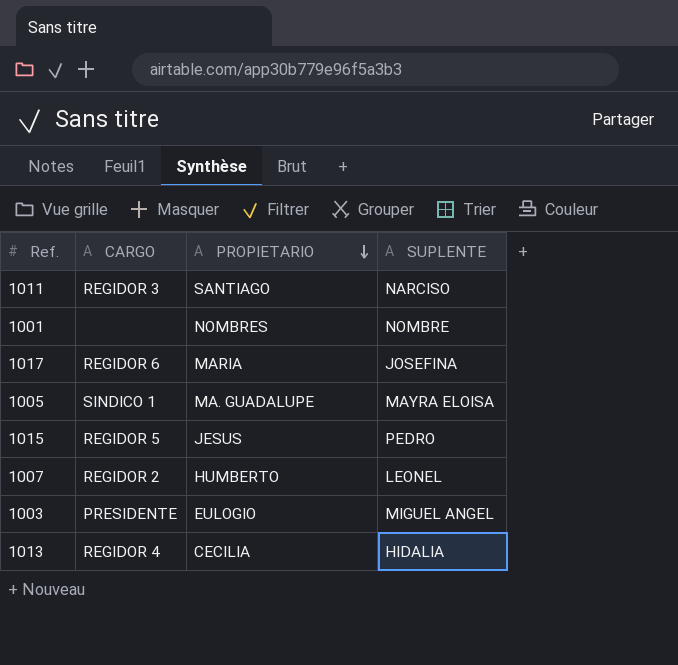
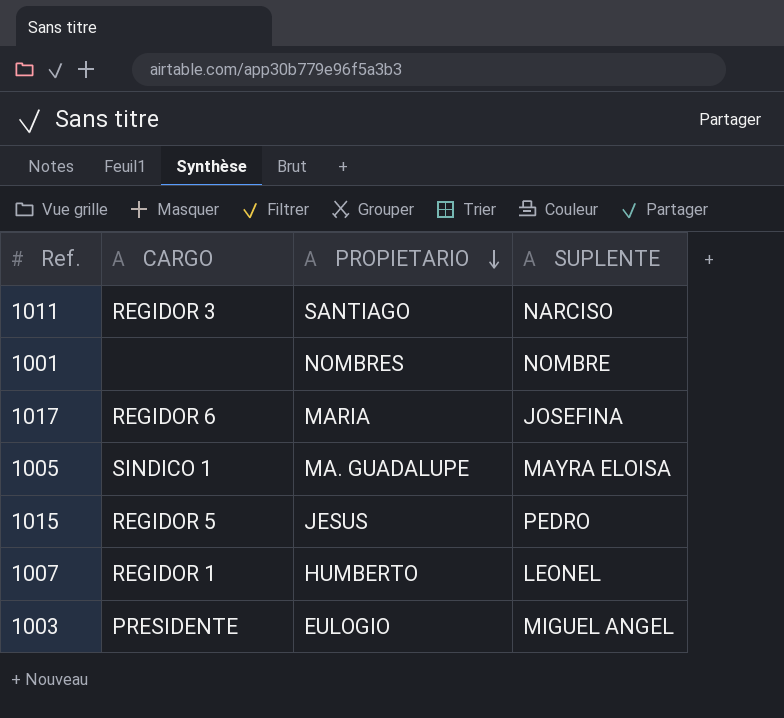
row 1013: REGIDOR 4 | CECILIA | HIDALIA -> none
1007 | CARGO: REGIDOR 2 -> REGIDOR 1

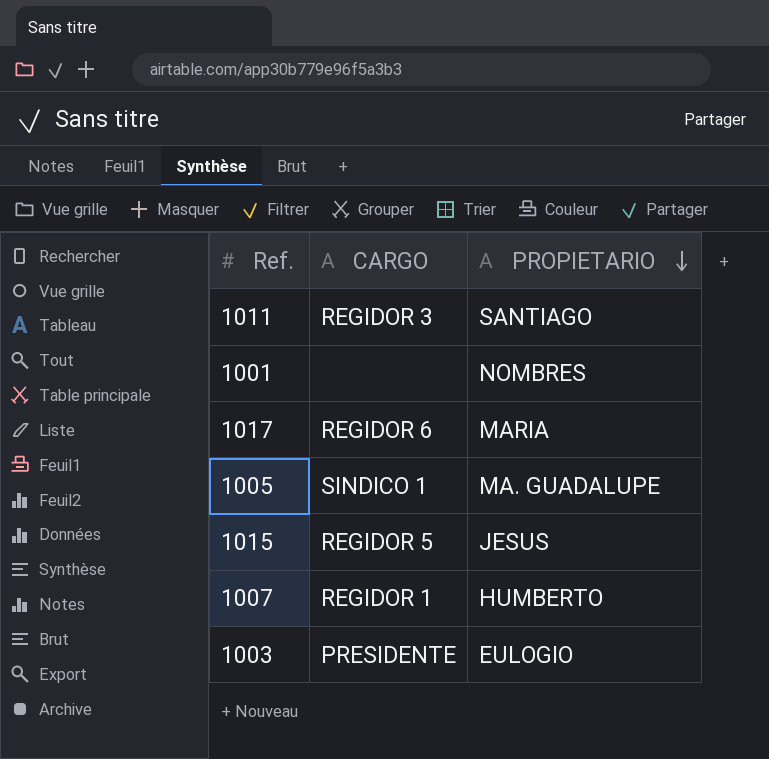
column SUPLENTE | position: 4 -> none

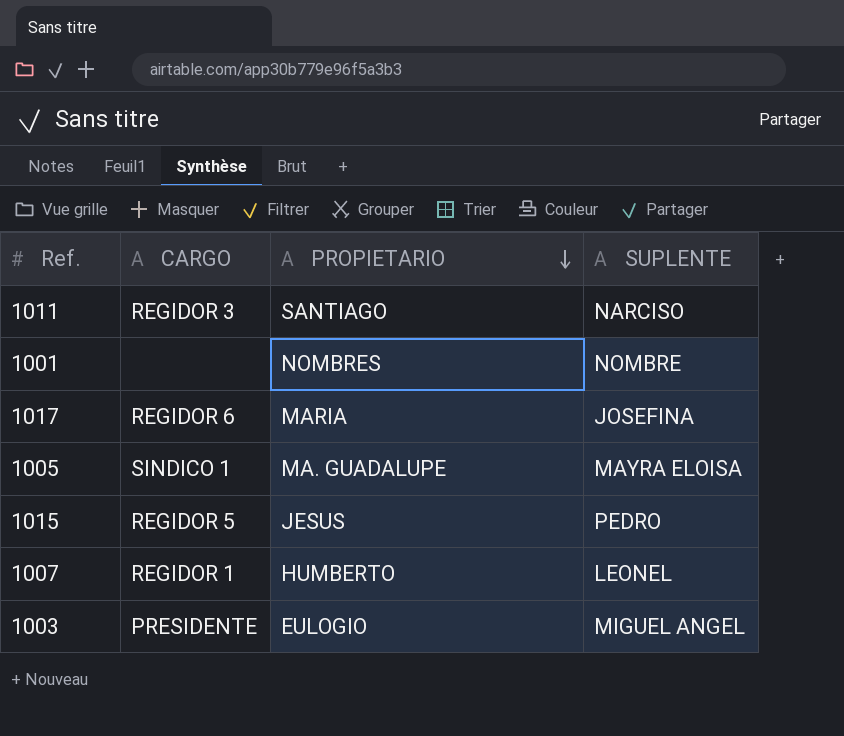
column SUPLENTE | position: none -> 4

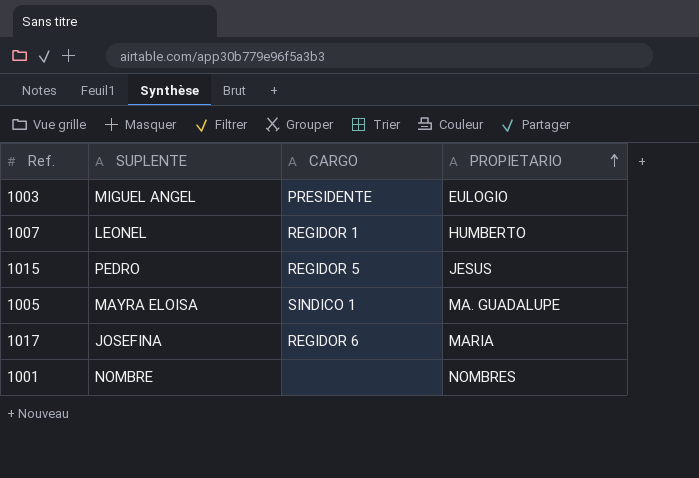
row order: PROPIETARIO descending -> PROPIETARIO ascending
column SUPLENTE | position: 4 -> 2
row 1011: REGIDOR 3 | SANTIAGO | NARCISO -> none

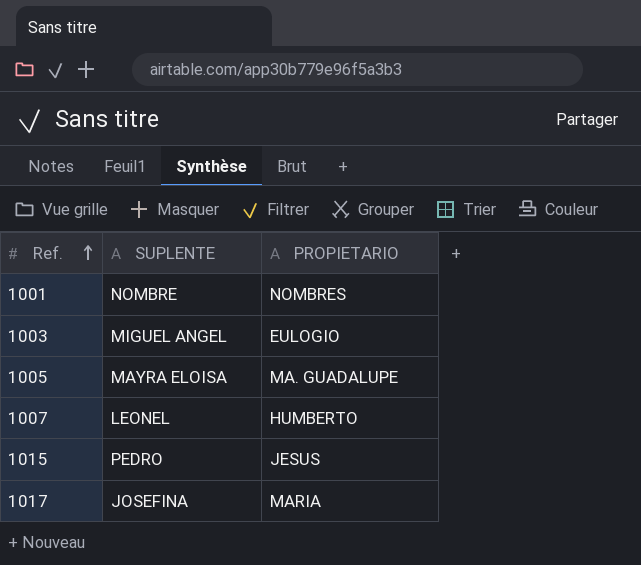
row order: PROPIETARIO ascending -> Ref. ascending
column CARGO | position: 3 -> none

